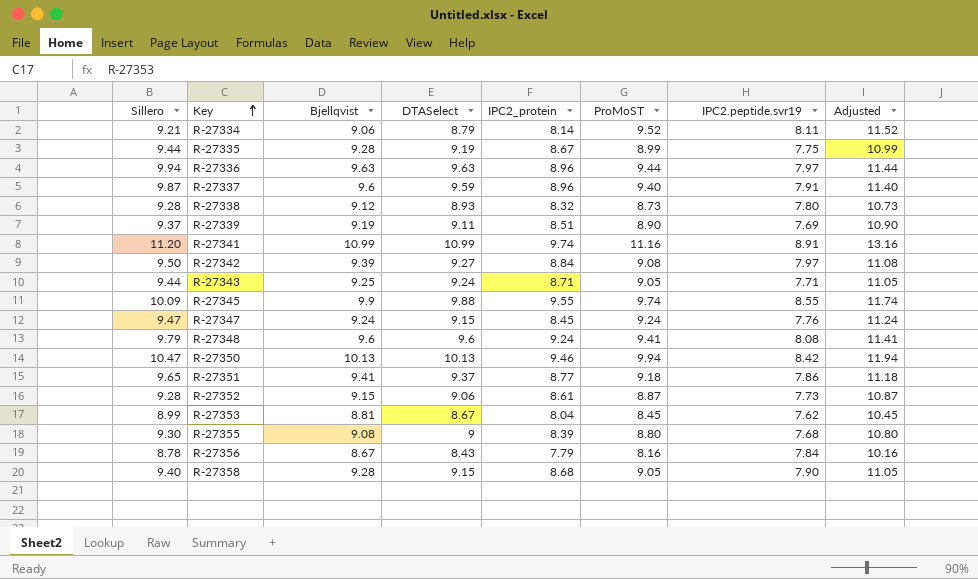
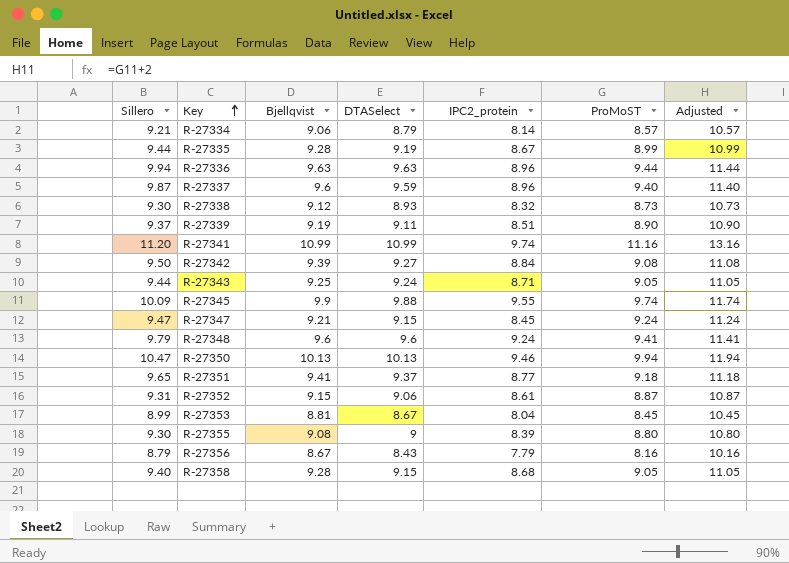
column IPC2.peptide.svr19 | position: 7 -> none
R-27334 | ProMoST: 9.52 -> 8.57
R-27334 | Adjusted: 11.52 -> 10.57
R-27338 | Sillero: 9.28 -> 9.30
R-27347 | Bjellqvist: 9.24 -> 9.21
R-27352 | Sillero: 9.28 -> 9.31
R-27356 | Sillero: 8.78 -> 8.79

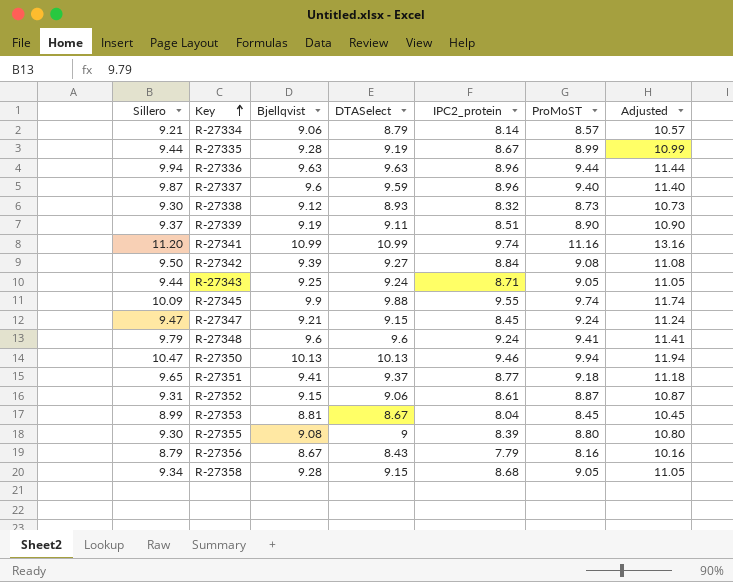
R-27358 | Sillero: 9.40 -> 9.34

